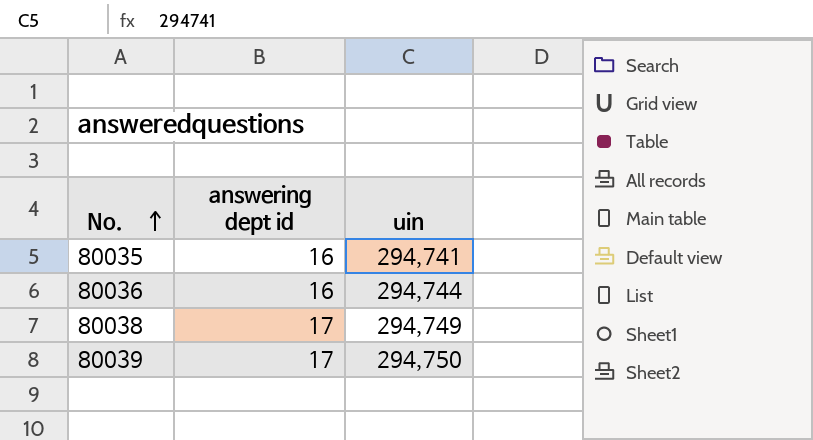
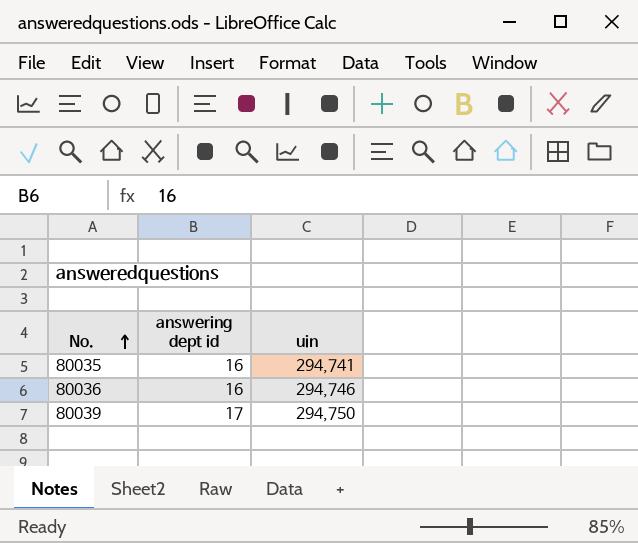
row 80038: 17 | 294,749 -> none
80036 | uin: 294,744 -> 294,746

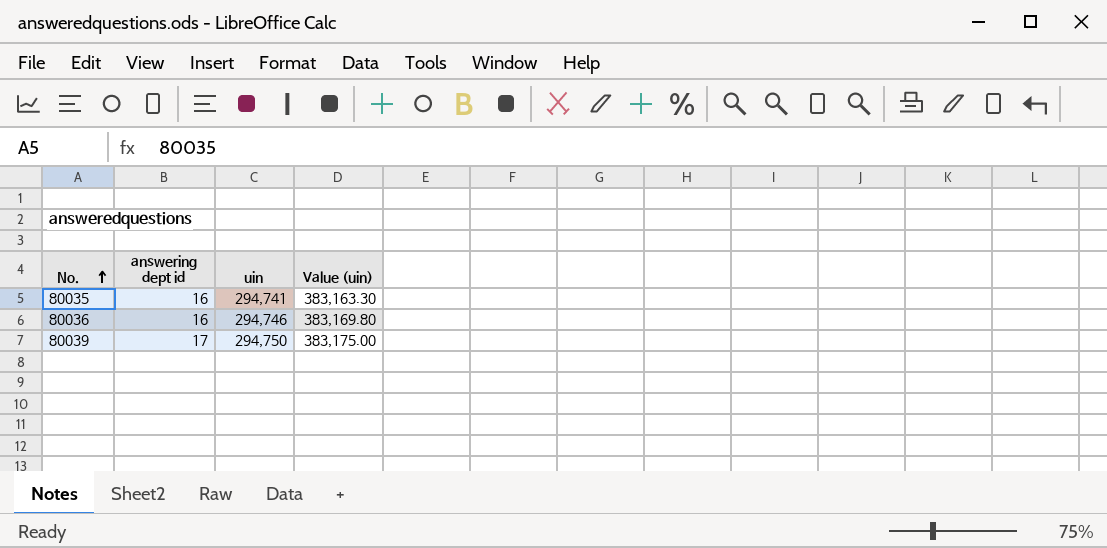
column Value (uin) | formula: none -> [uin] * 1.3

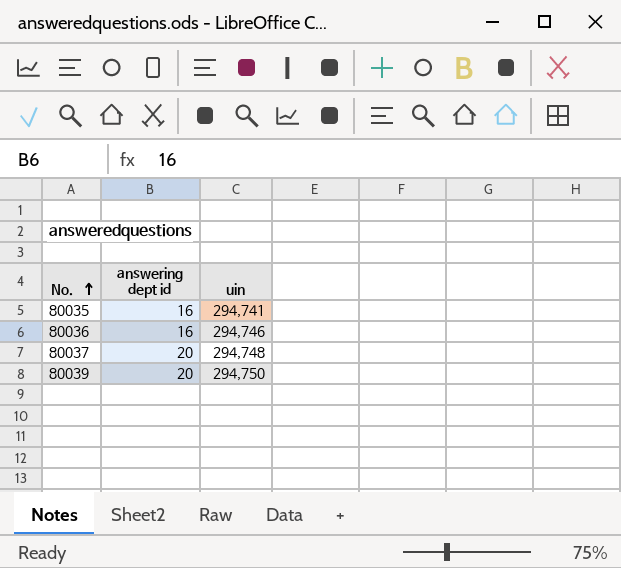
column Value (uin) | formula: [uin] * 1.3 -> none
row 80037: none -> 20 | 294,748
80039 | answering dept id: 17 -> 20

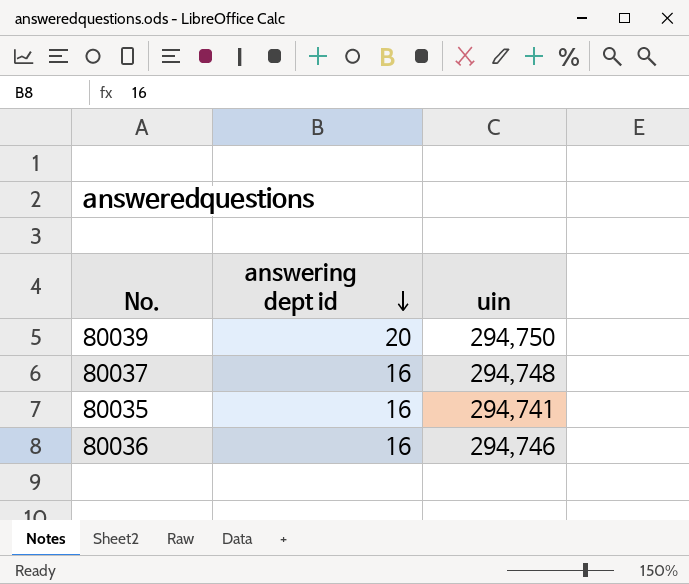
row order: No. ascending -> answering dept id descending
80037 | answering dept id: 20 -> 16

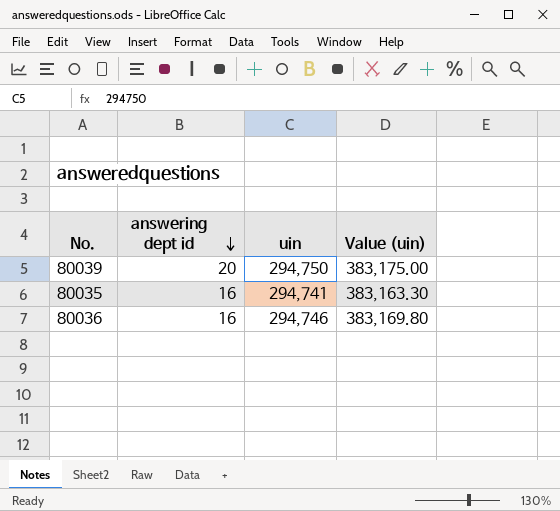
column Value (uin) | formula: none -> [uin] * 1.3
row 80037: 16 | 294,748 -> none

